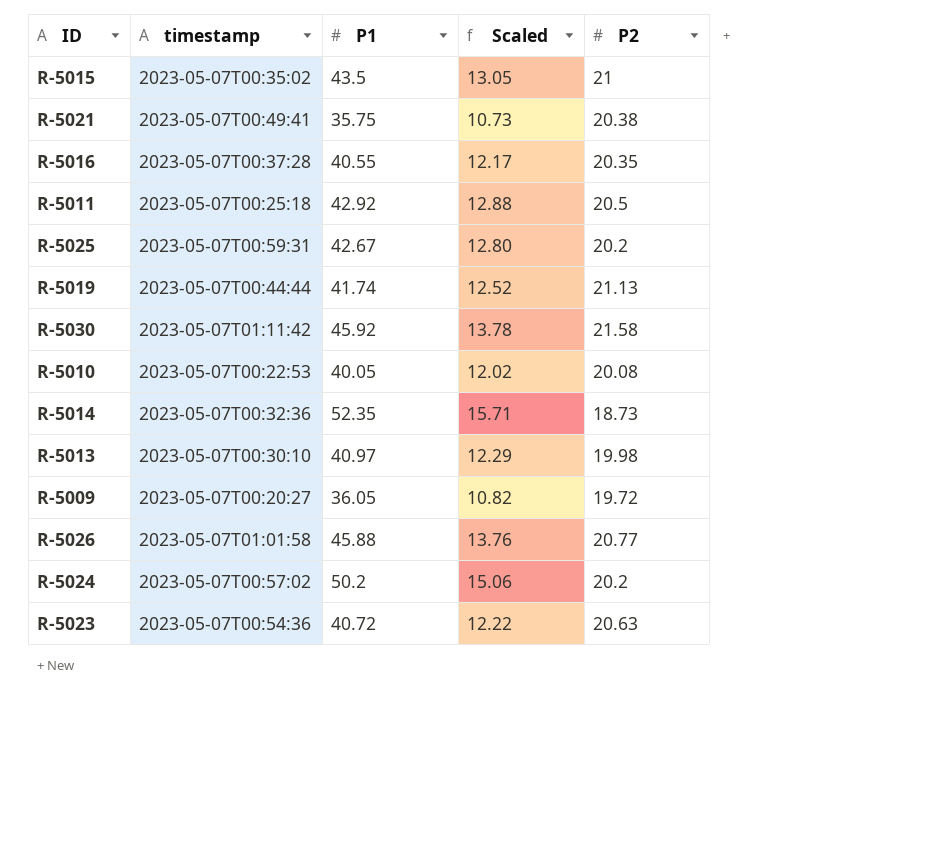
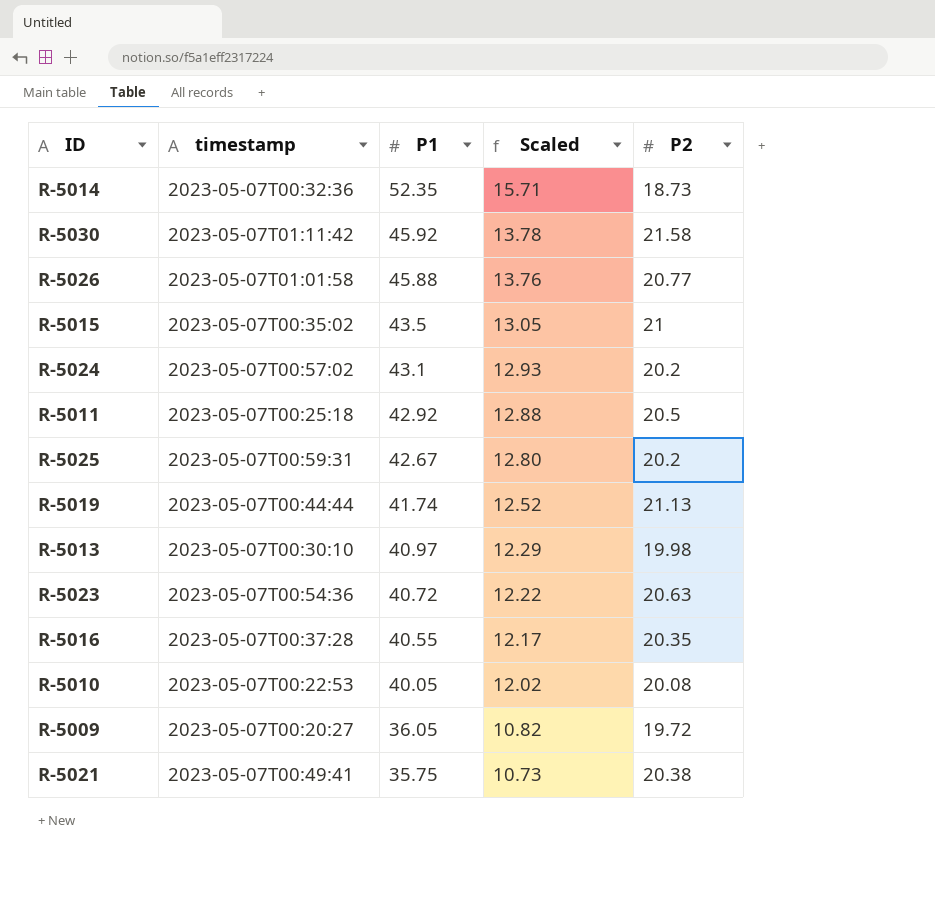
row order: none -> P1 descending
R-5024 | P1: 50.2 -> 43.1
R-5024 | Scaled: 15.06 -> 12.93

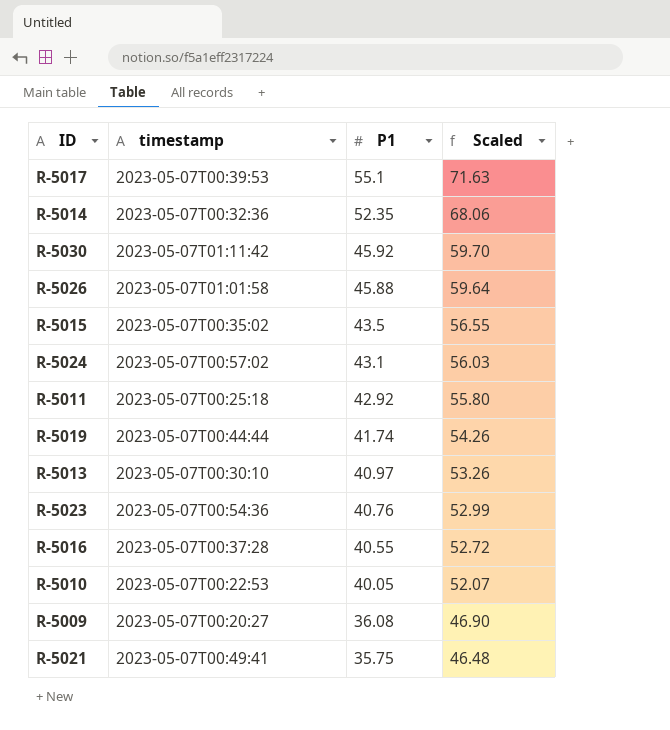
column P2 | position: 5 -> none
column Scaled | formula: [P1] * 0.3 -> [P1] * 1.3
row R-5025: 2023-05-07T00:59:31 | 42.67 | 12.80 | 20.2 -> none
row R-5017: none -> 2023-05-07T00:39:53 | 55.1 | 71.63
R-5023 | P1: 40.72 -> 40.76
R-5009 | P1: 36.05 -> 36.08

